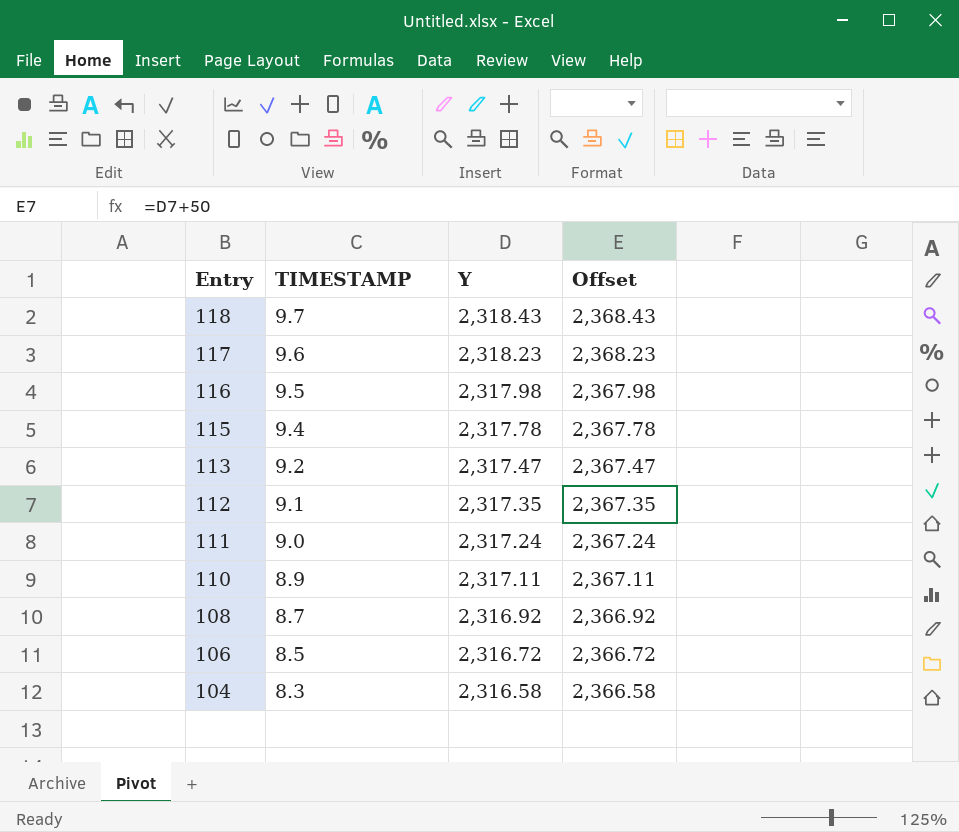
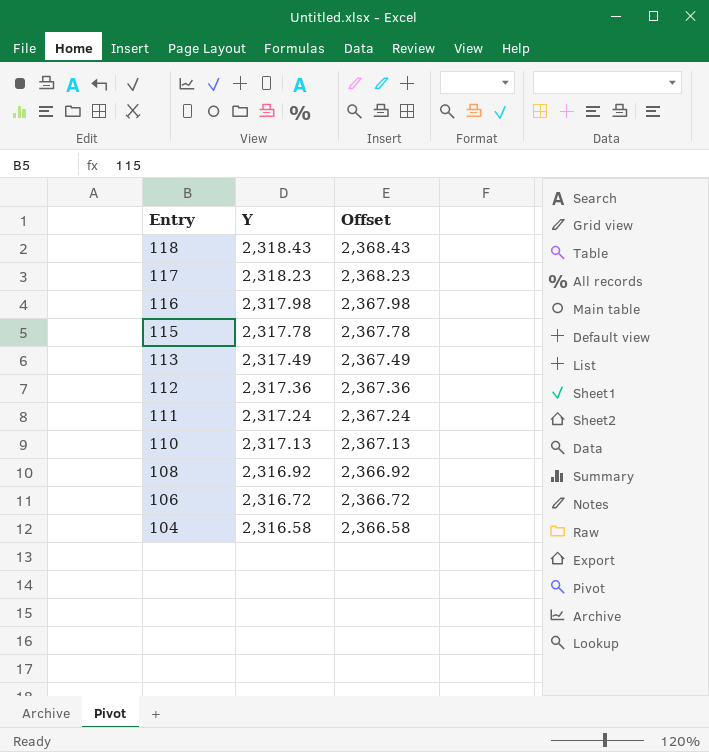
column TIMESTAMP | position: 2 -> none
113 | Y: 2,317.47 -> 2,317.49
113 | Offset: 2,367.47 -> 2,367.49
112 | Y: 2,317.35 -> 2,317.36
112 | Offset: 2,367.35 -> 2,367.36
110 | Y: 2,317.11 -> 2,317.13
110 | Offset: 2,367.11 -> 2,367.13

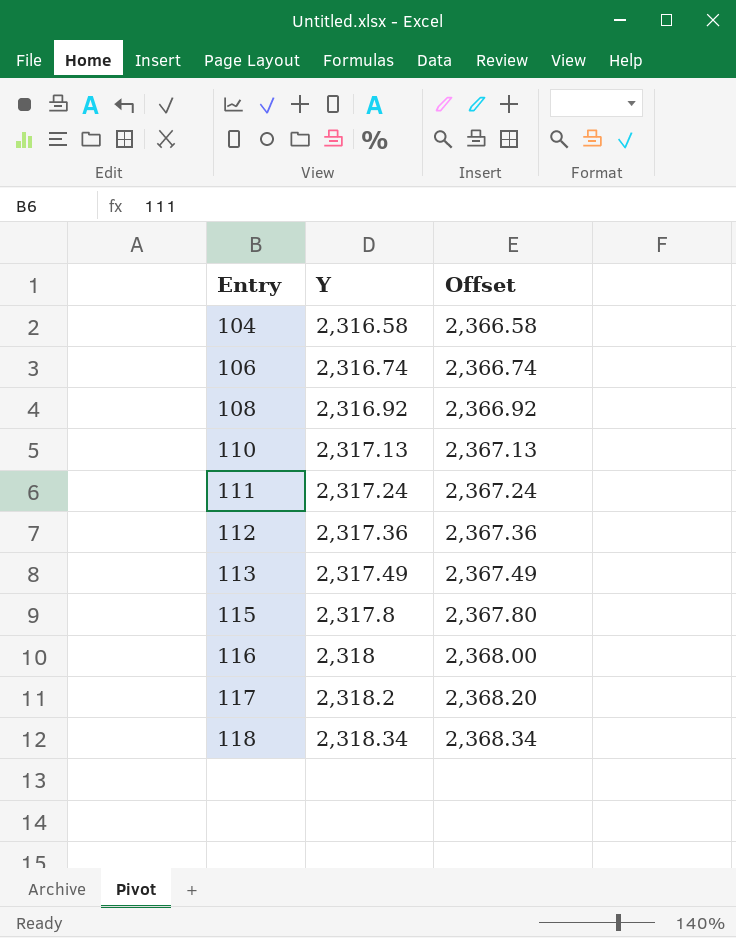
row order: Entry descending -> Entry ascending
106 | Y: 2,316.72 -> 2,316.74
106 | Offset: 2,366.72 -> 2,366.74
115 | Y: 2,317.78 -> 2,317.8
115 | Offset: 2,367.78 -> 2,367.80
116 | Y: 2,317.98 -> 2,318
116 | Offset: 2,367.98 -> 2,368.00
117 | Y: 2,318.23 -> 2,318.2
117 | Offset: 2,368.23 -> 2,368.20
118 | Y: 2,318.43 -> 2,318.34
118 | Offset: 2,368.43 -> 2,368.34

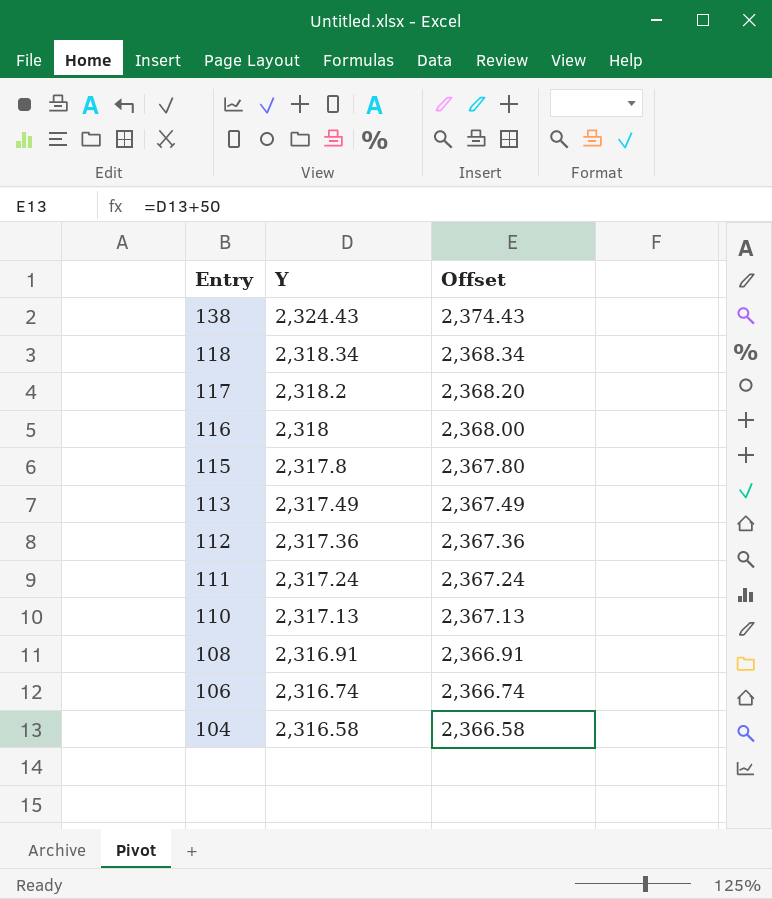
row order: Entry ascending -> Entry descending
row 138: none -> 2,324.43 | 2,374.43
108 | Y: 2,316.92 -> 2,316.91
108 | Offset: 2,366.92 -> 2,366.91

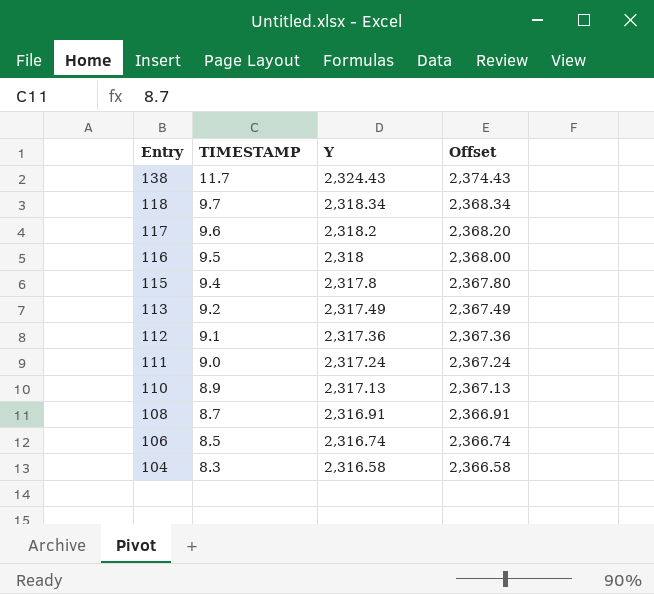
column TIMESTAMP | position: none -> 2

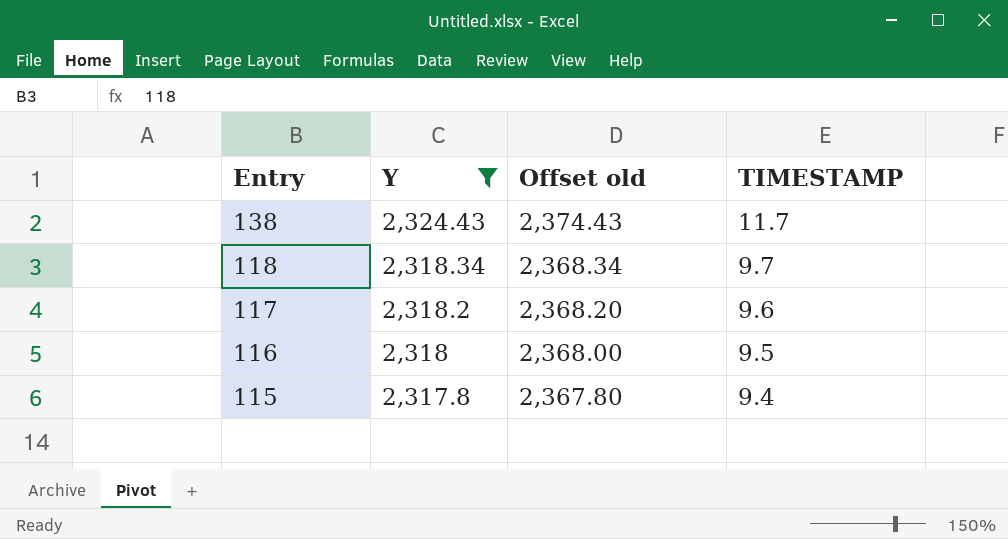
filter: none -> Y >= 2,317.8
column name: Offset -> Offset old
column TIMESTAMP | position: 2 -> 4

